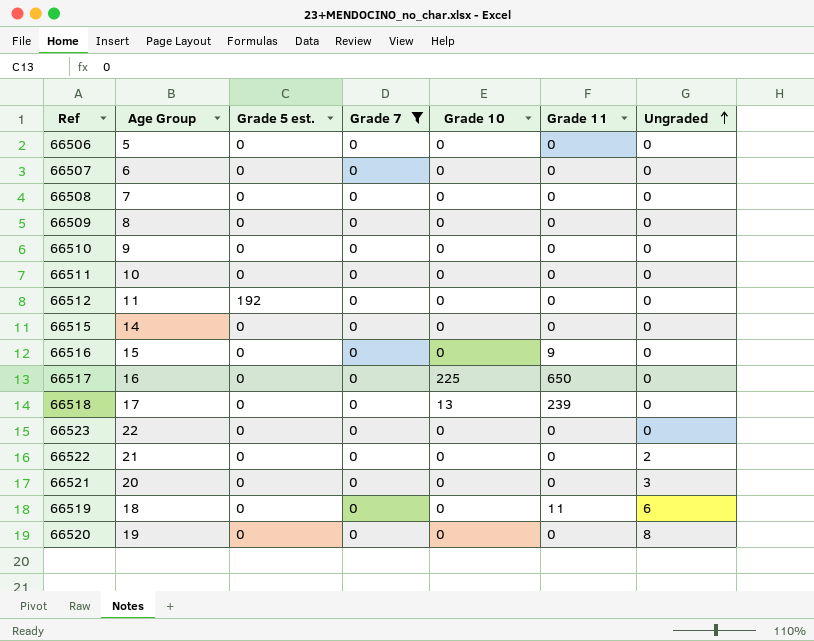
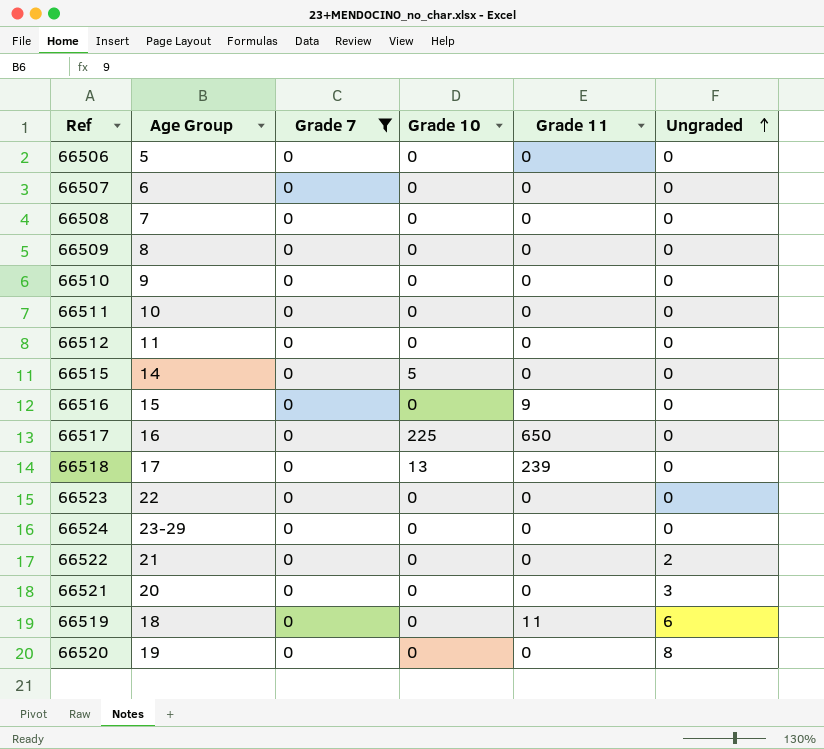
column Grade 5 est. | position: 3 -> none
66515 | Grade 10: 0 -> 5
row 66524: none -> 23-29 | 0 | 0 | 0 | 0

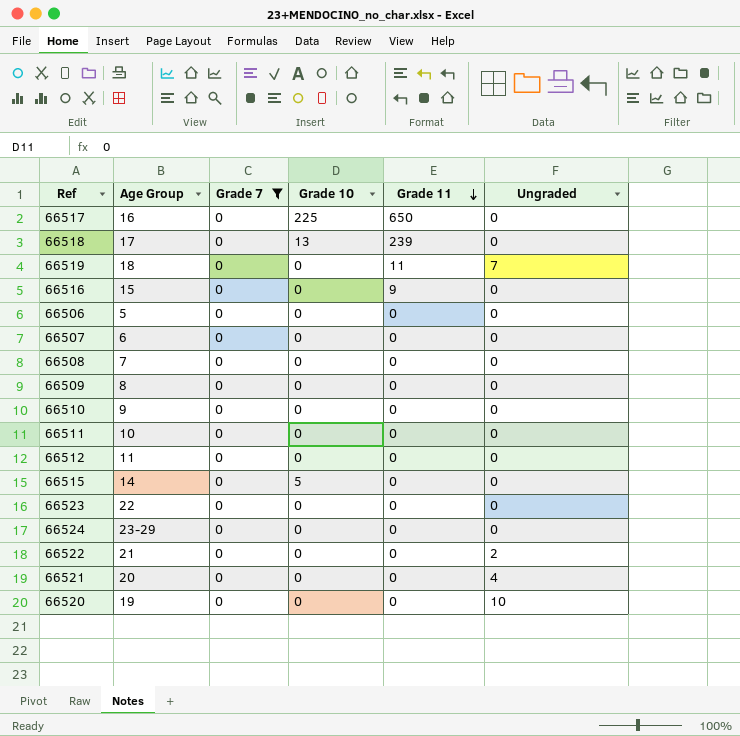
row order: Ungraded ascending -> Grade 11 descending
66519 | Ungraded: 6 -> 7
66521 | Ungraded: 3 -> 4
66520 | Ungraded: 8 -> 10

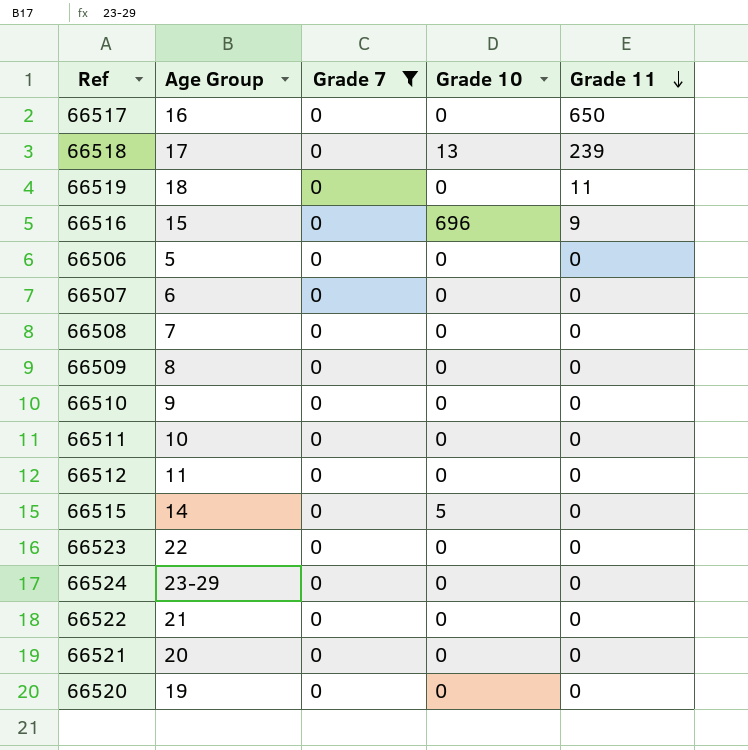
column Ungraded | position: 6 -> none
66517 | Grade 10: 225 -> 0
66516 | Grade 10: 0 -> 696

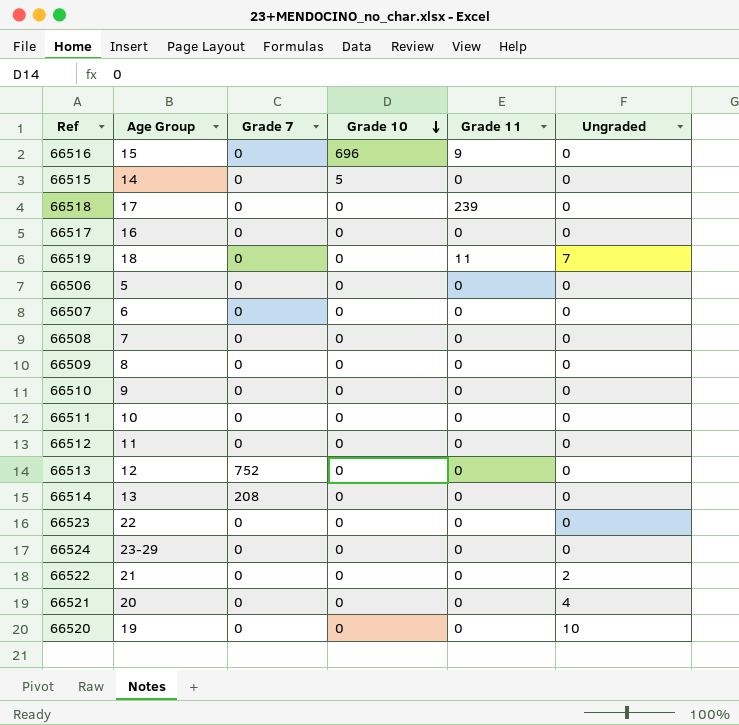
filter: Grade 7 = 0 -> none
row order: Grade 11 descending -> Grade 10 descending
column Ungraded | position: none -> 6
66518 | Grade 10: 13 -> 0
66517 | Grade 11: 650 -> 0

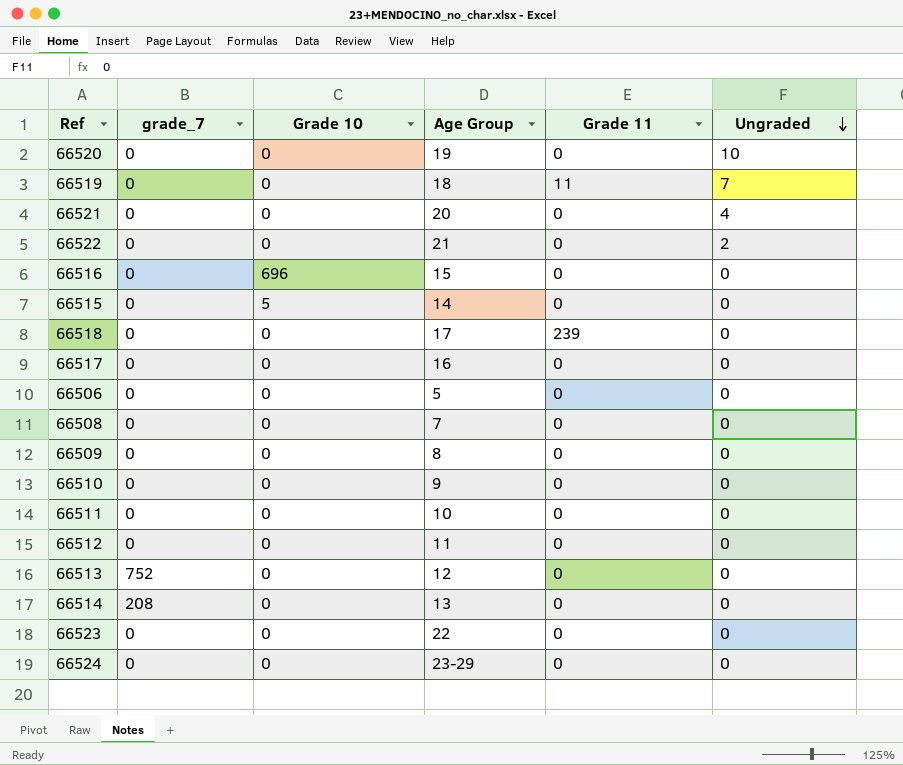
row order: Grade 10 descending -> Ungraded descending
column name: Grade 7 -> grade_7
column Age Group | position: 2 -> 4
row 66507: 6 | 0 | 0 | 0 | 0 -> none
66516 | Grade 11: 9 -> 0

